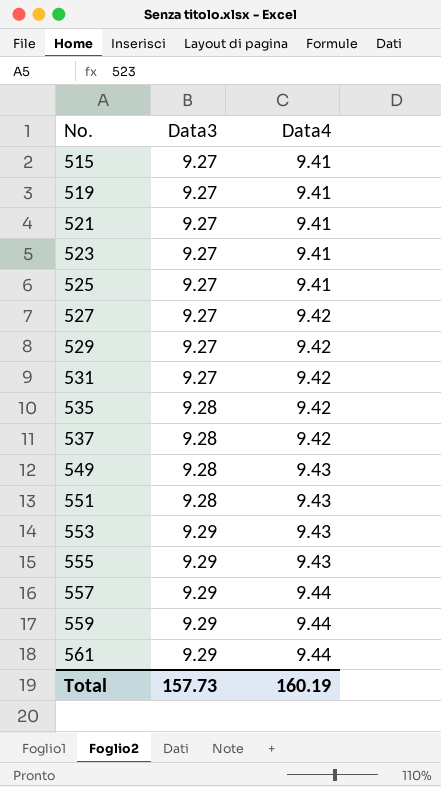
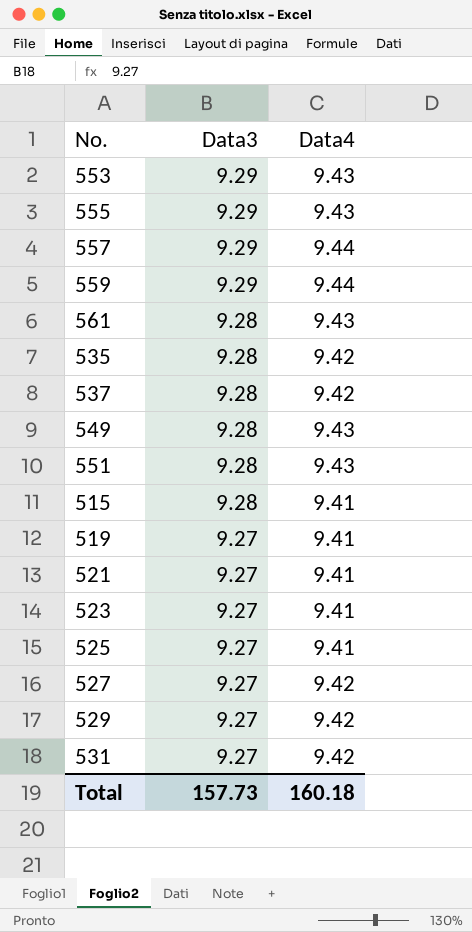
row order: No. ascending -> Data3 descending
561 | Data3: 9.29 -> 9.28
561 | Data4: 9.44 -> 9.43
515 | Data3: 9.27 -> 9.28
Total | Data4: 160.19 -> 160.18

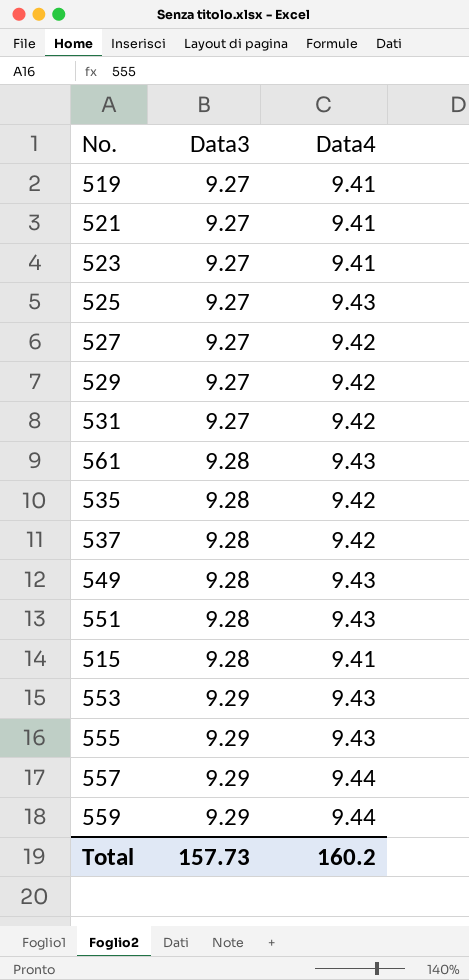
row order: Data3 descending -> Data3 ascending
525 | Data4: 9.41 -> 9.43
Total | Data4: 160.18 -> 160.2

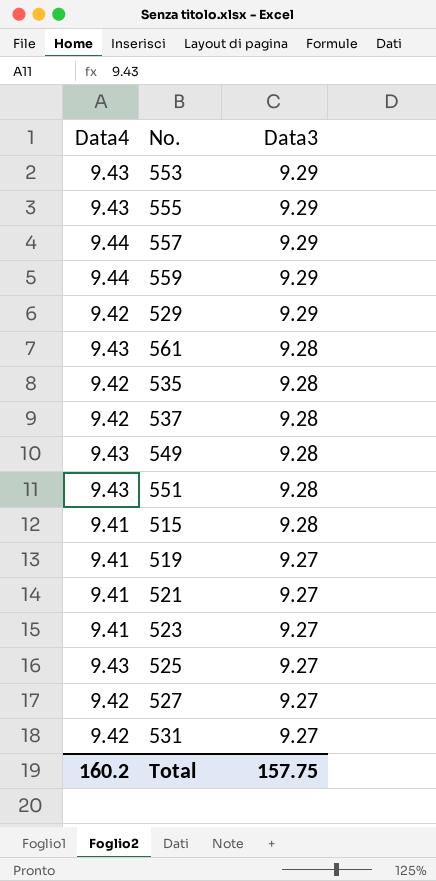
row order: Data3 ascending -> Data3 descending
column Data4 | position: 3 -> 1
529 | Data3: 9.27 -> 9.29
Total | Data3: 157.73 -> 157.75

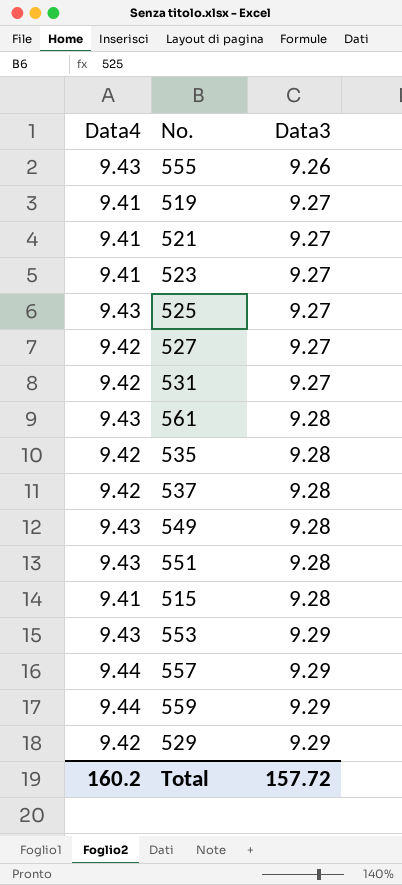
row order: Data3 descending -> Data3 ascending
555 | Data3: 9.29 -> 9.26
Total | Data3: 157.75 -> 157.72

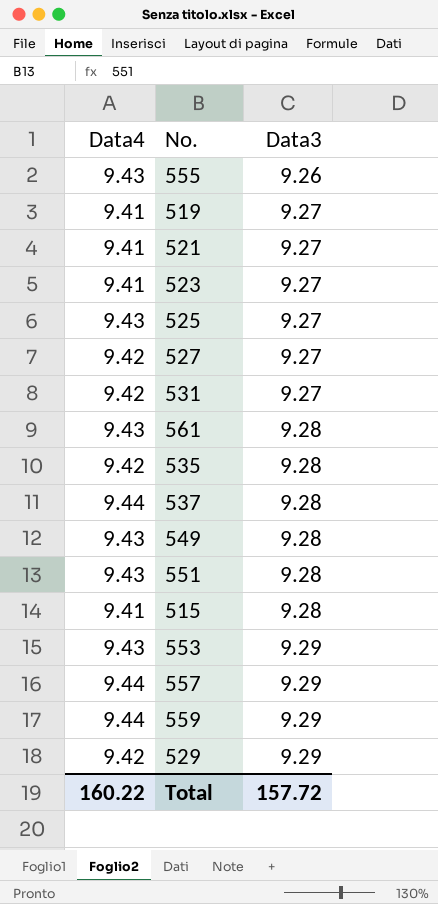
537 | Data4: 9.42 -> 9.44
Total | Data4: 160.2 -> 160.22

